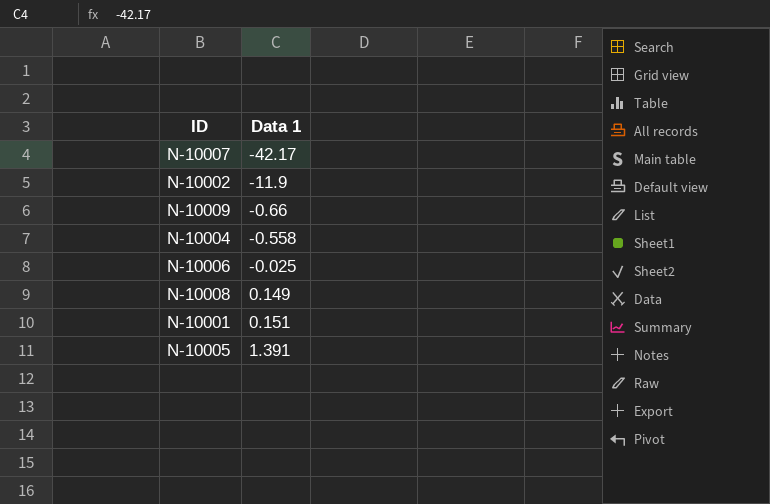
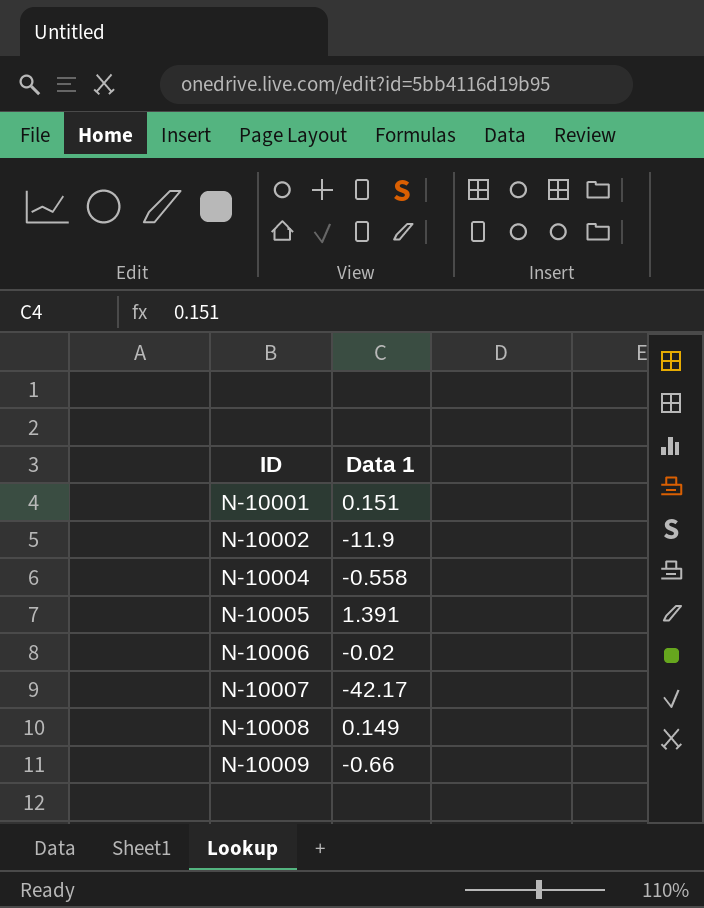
row order: Data 1 ascending -> ID ascending
N-10006 | Data 1: -0.025 -> -0.02

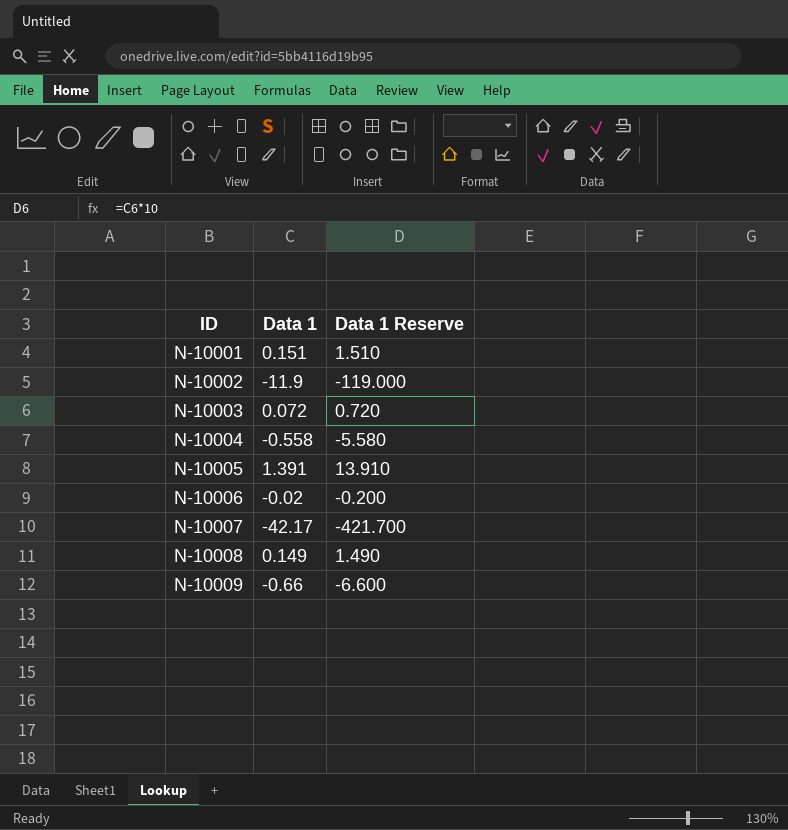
column Data 1 Reserve | formula: none -> [Data 1] * 10
row N-10003: none -> 0.072 | 0.720

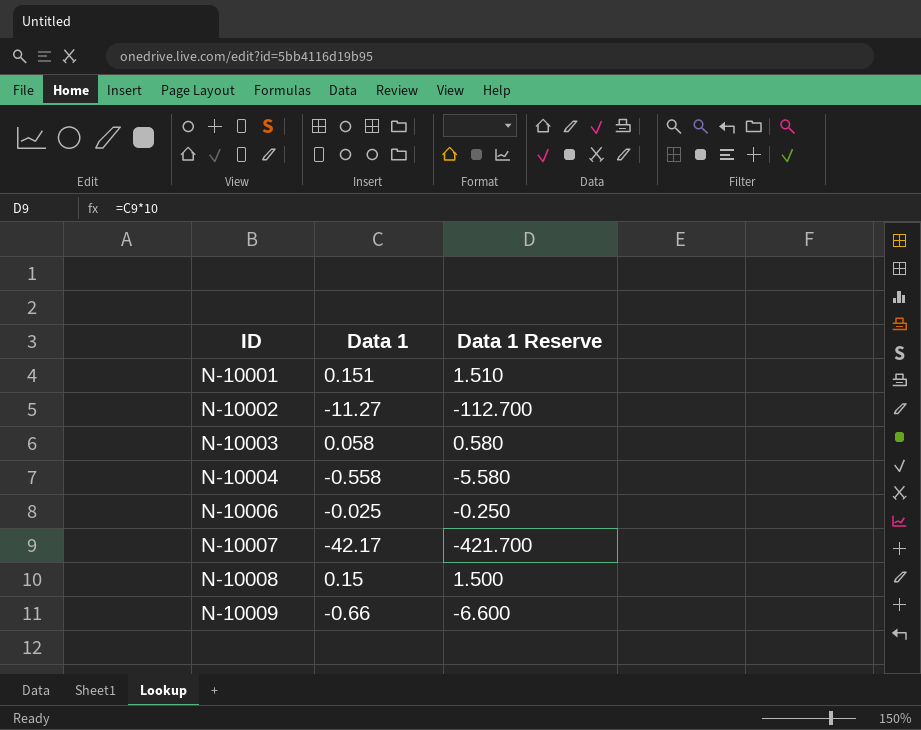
row N-10005: 1.391 | 13.910 -> none
N-10002 | Data 1: -11.9 -> -11.27
N-10002 | Data 1 Reserve: -119.000 -> -112.700
N-10003 | Data 1: 0.072 -> 0.058
N-10003 | Data 1 Reserve: 0.720 -> 0.580
N-10006 | Data 1: -0.02 -> -0.025
N-10006 | Data 1 Reserve: -0.200 -> -0.250
N-10008 | Data 1: 0.149 -> 0.15
N-10008 | Data 1 Reserve: 1.490 -> 1.500

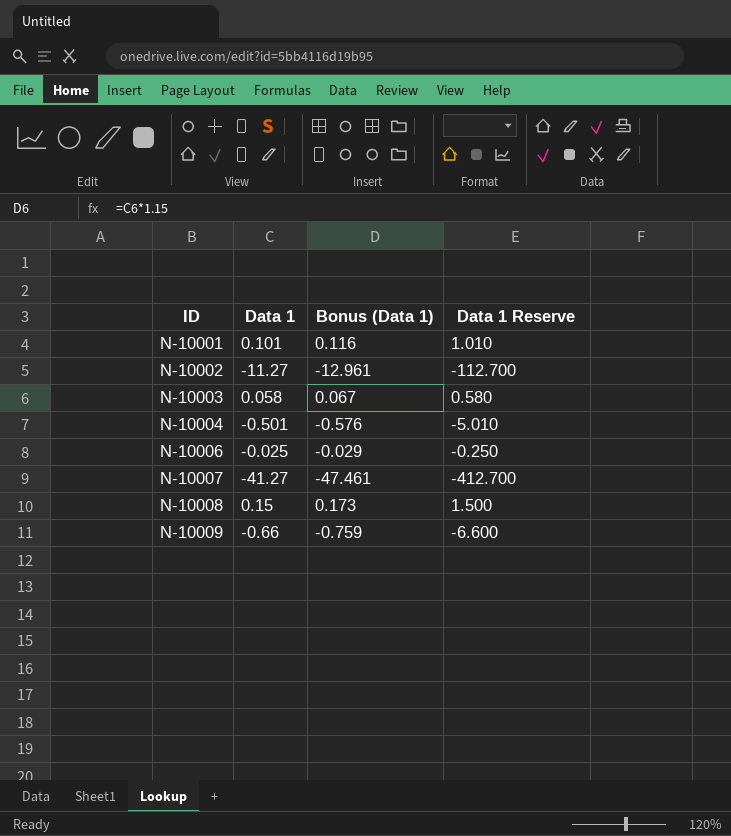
column Bonus (Data 1) | formula: none -> [Data 1] * 1.15
N-10001 | Data 1: 0.151 -> 0.101
N-10001 | Data 1 Reserve: 1.510 -> 1.010
N-10004 | Data 1: -0.558 -> -0.501
N-10004 | Data 1 Reserve: -5.580 -> -5.010
N-10007 | Data 1: -42.17 -> -41.27
N-10007 | Data 1 Reserve: -421.700 -> -412.700

